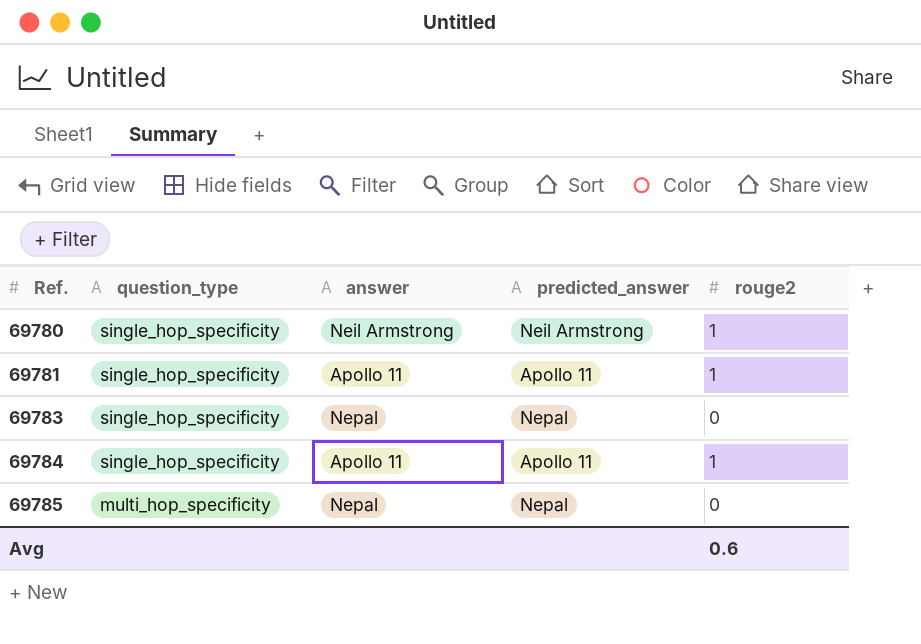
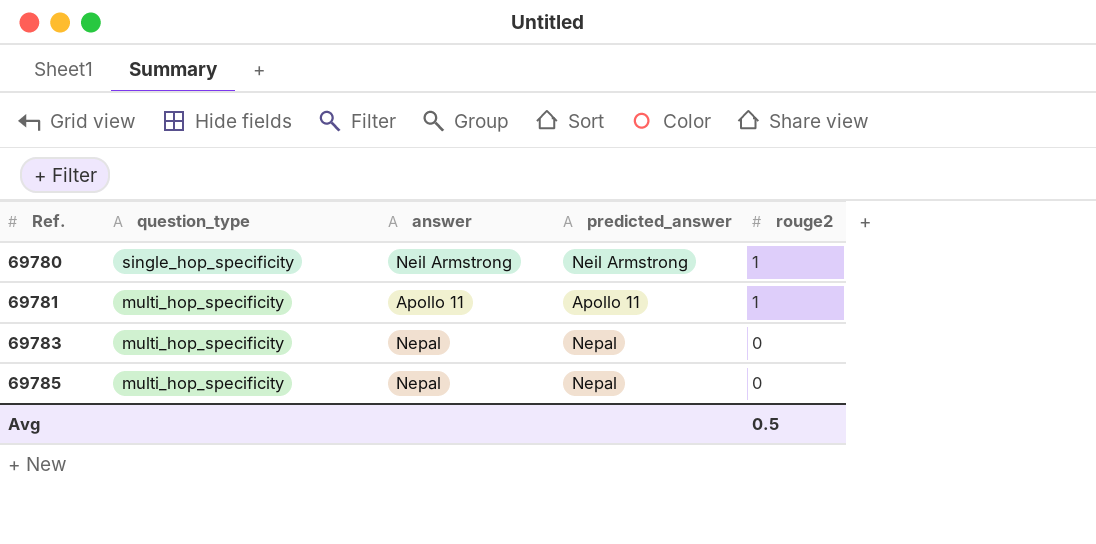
row 69784: single_hop_specificity | Apollo 11 | Apollo 11 | 1 -> none
69781 | question_type: single_hop_specificity -> multi_hop_specificity
69783 | question_type: single_hop_specificity -> multi_hop_specificity
Avg | rouge2: 0.6 -> 0.5

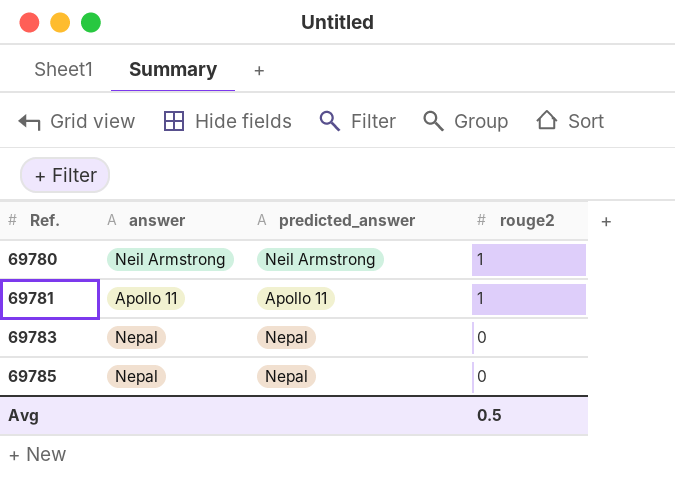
column question_type | position: 2 -> none

